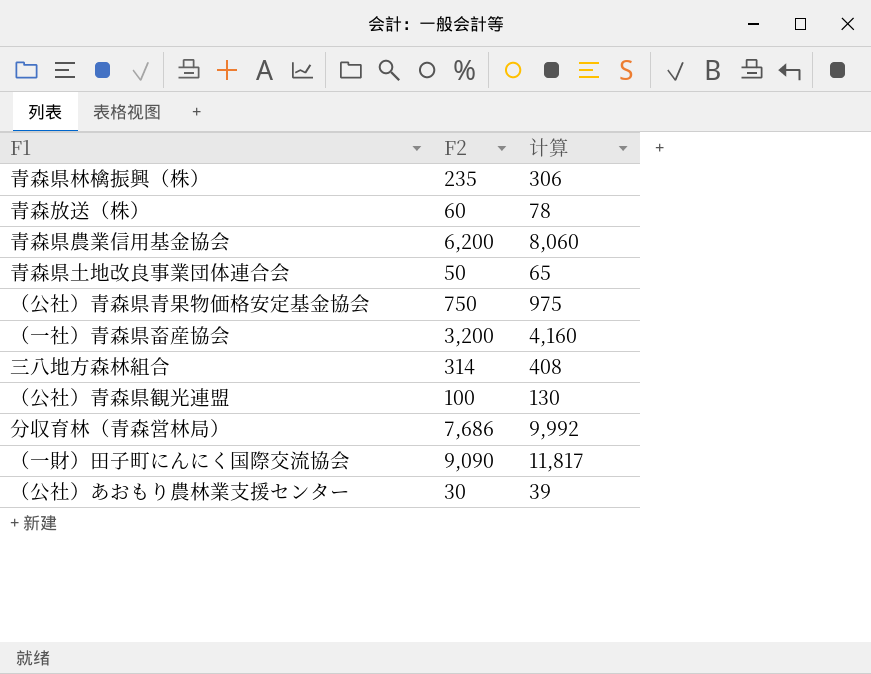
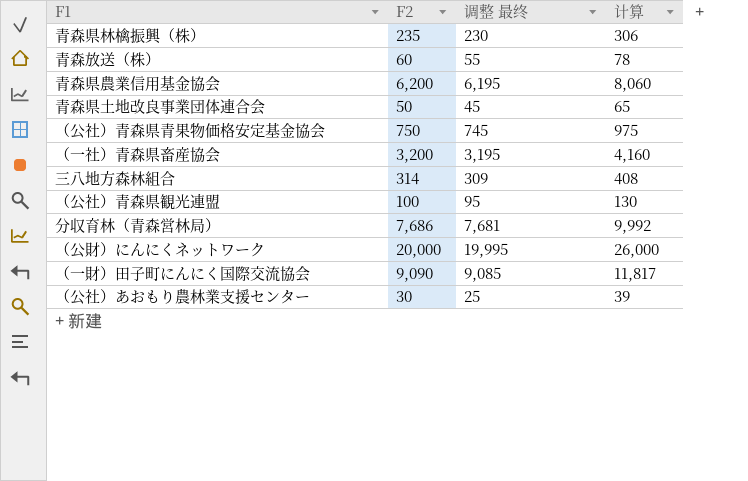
column 调整 最终 | formula: none -> [F2] - 5
row （公財）にんにくネットワーク: none -> 20,000 | 19,995 | 26,000

